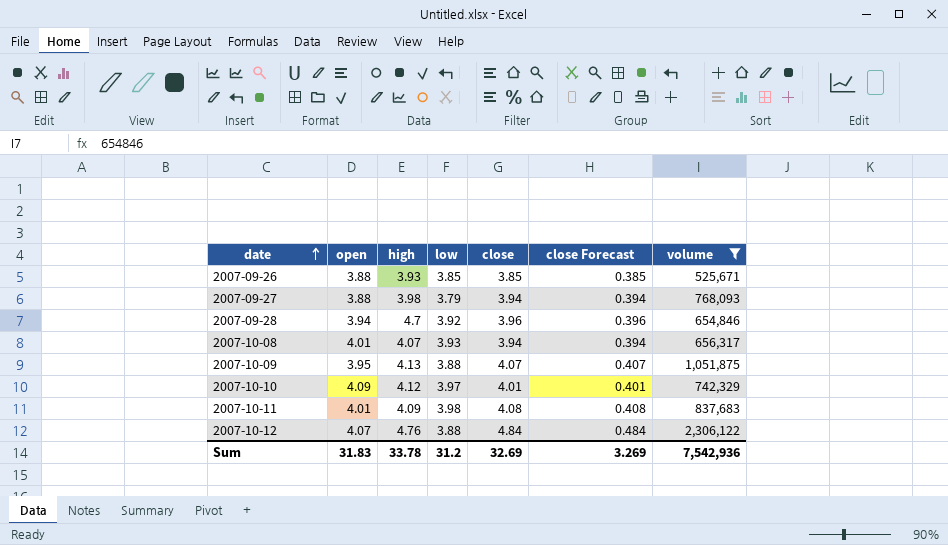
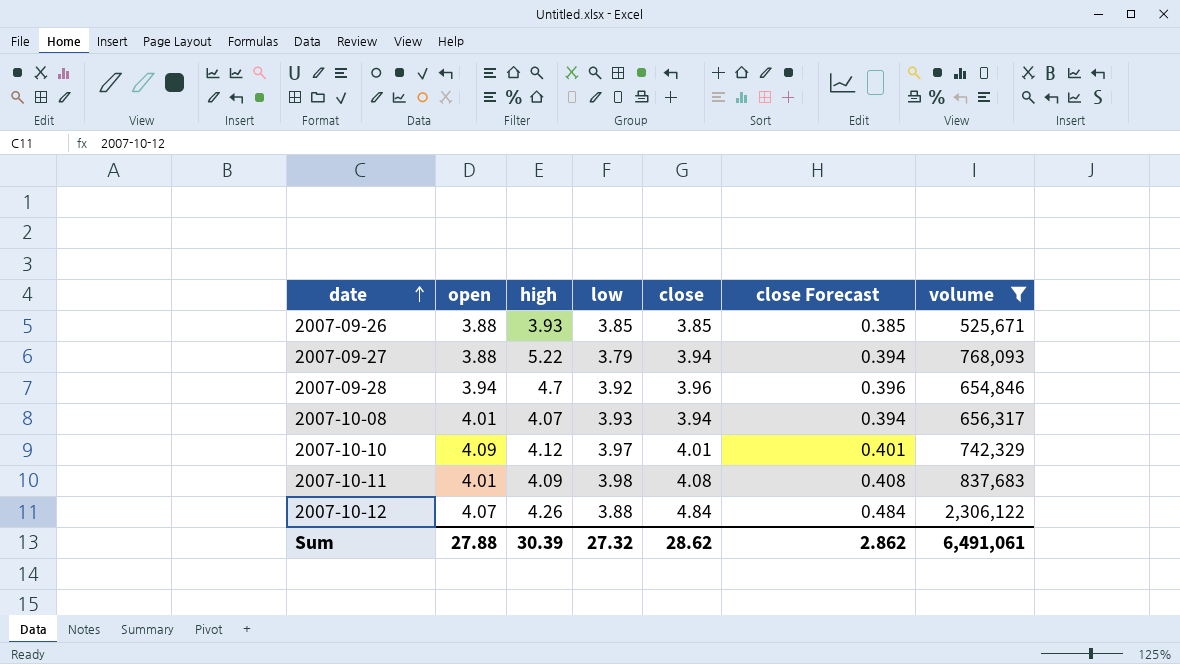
row 2007-10-09: 3.95 | 4.13 | 3.88 | 4.07 | 0.407 | 1,051,875 -> none
2007-09-27 | high: 3.98 -> 5.22
2007-10-12 | high: 4.76 -> 4.26
Sum | open: 31.83 -> 27.88
Sum | high: 33.78 -> 30.39
Sum | low: 31.2 -> 27.32
Sum | close: 32.69 -> 28.62
Sum | close Forecast: 3.269 -> 2.862
Sum | volume: 7,542,936 -> 6,491,061

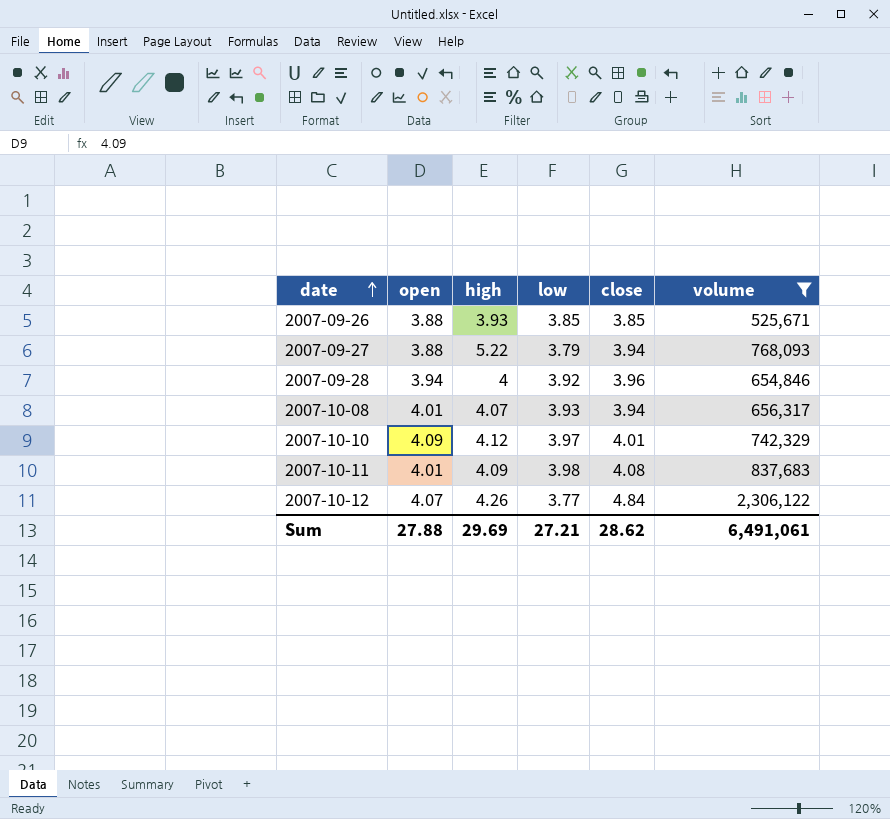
column close Forecast | formula: [close] * 0.1 -> none
2007-09-28 | high: 4.7 -> 4
2007-10-12 | low: 3.88 -> 3.77
Sum | high: 30.39 -> 29.69
Sum | low: 27.32 -> 27.21

